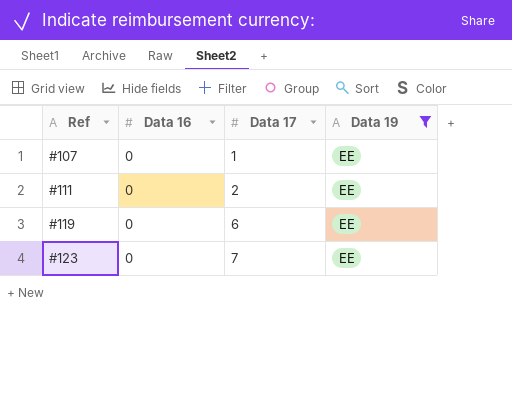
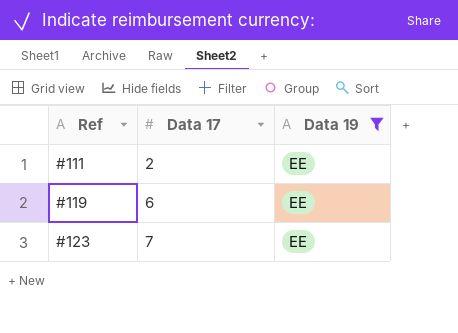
column Data 16 | position: 2 -> none
row #107: 0 | 1 | EE -> none

